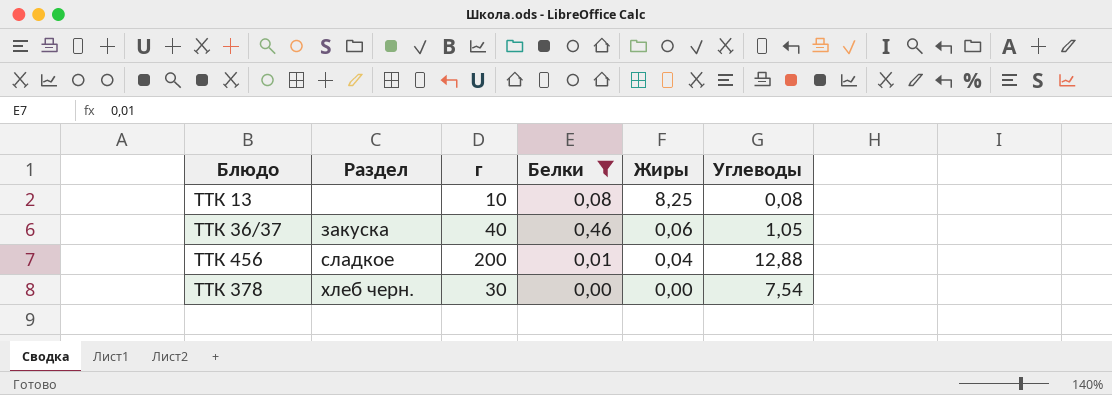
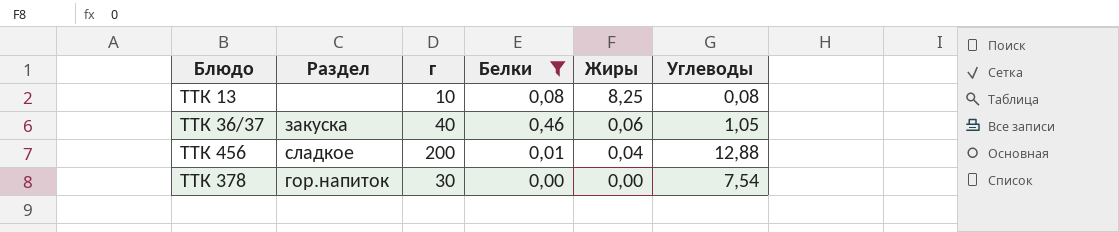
ТТК 378 | Раздел: хлеб черн. -> гор.напиток

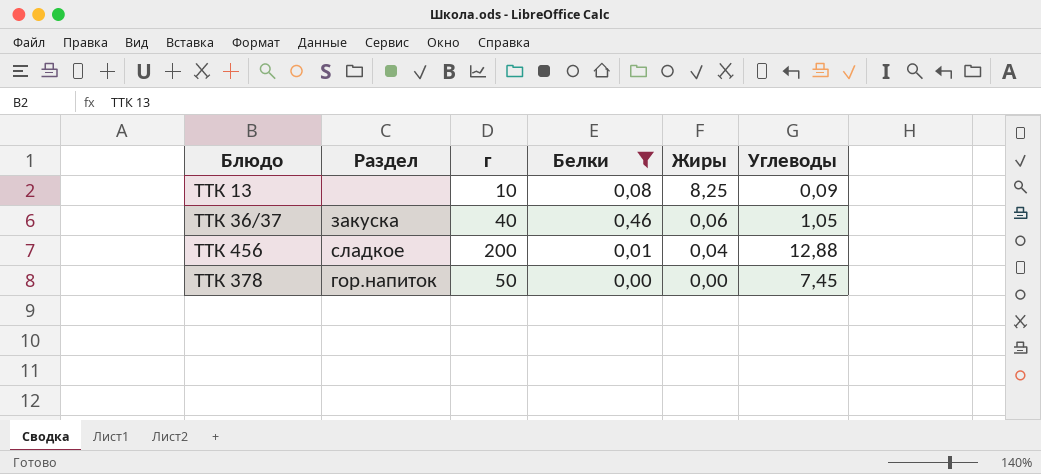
ТТК 13 | Углеводы: 0,08 -> 0,09
ТТК 378 | г: 30 -> 50
ТТК 378 | Углеводы: 7,54 -> 7,45

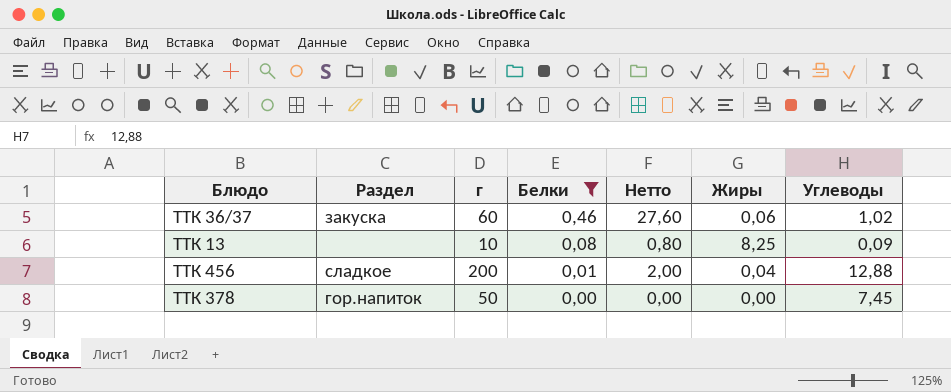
row order: Жиры descending -> Белки descending
column Нетто | formula: none -> [г] * [Белки]
ТТК 36/37 | г: 40 -> 60
ТТК 36/37 | Углеводы: 1,05 -> 1,02

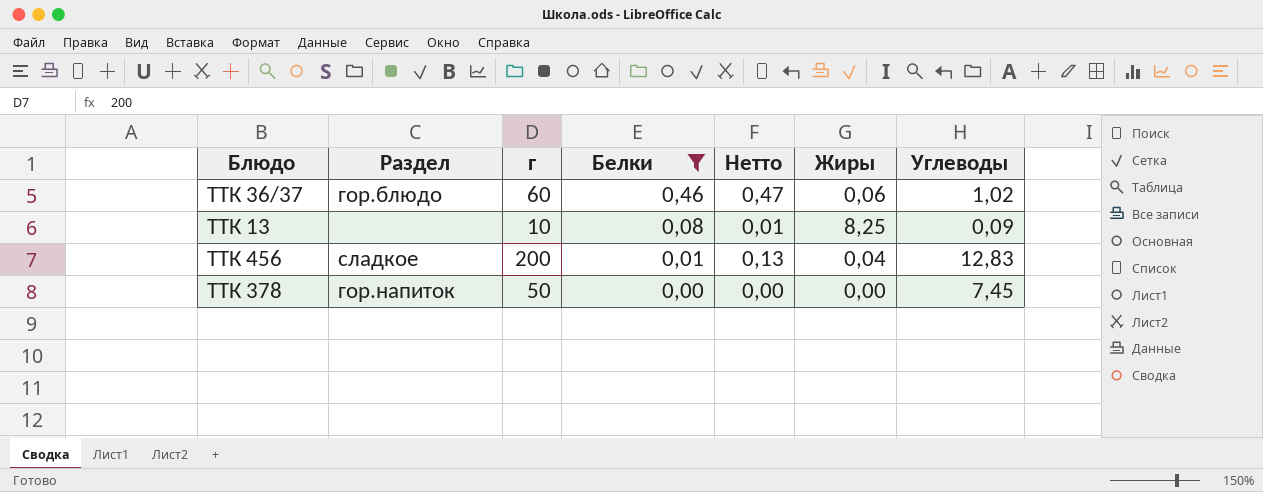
column Нетто | formula: [г] * [Белки] -> [Белки] * [Углеводы]
ТТК 36/37 | Раздел: закуска -> гор.блюдо
ТТК 456 | Углеводы: 12,88 -> 12,83

